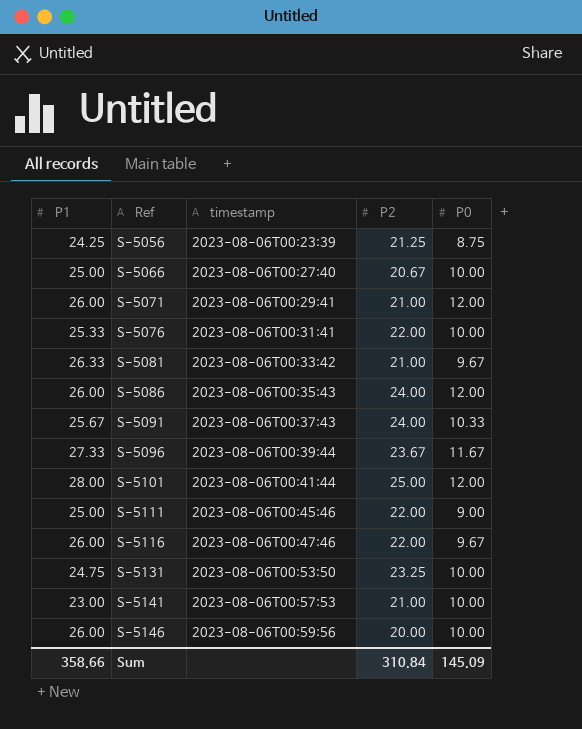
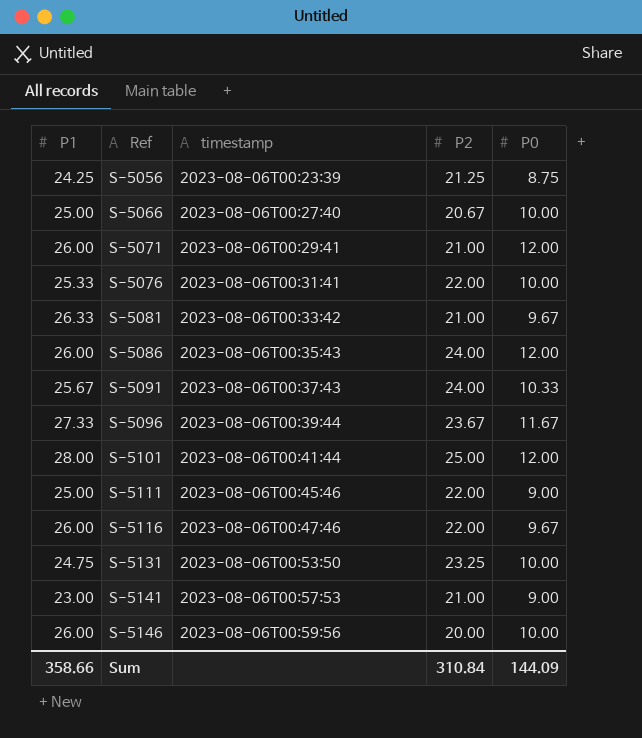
S-5141 | P0: 10.00 -> 9.00
Sum | P0: 145.09 -> 144.09

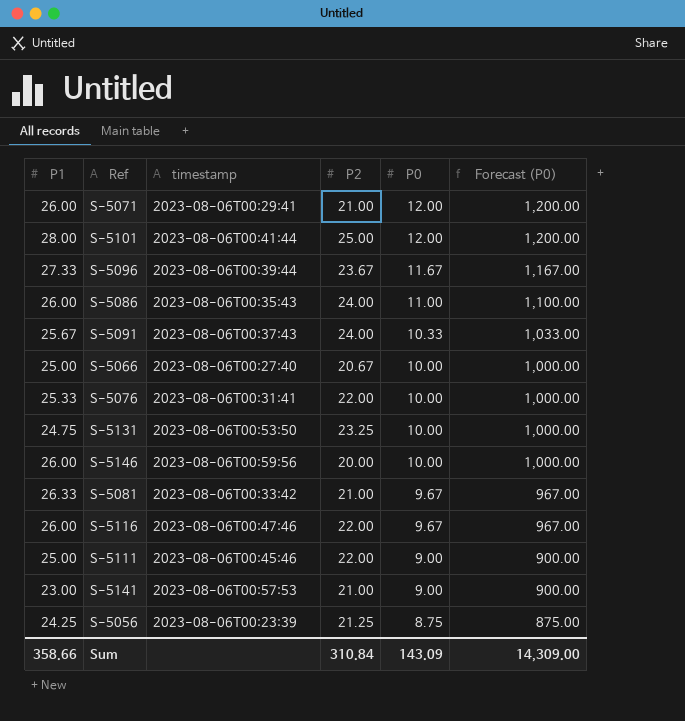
row order: Ref ascending -> P0 descending
column Forecast (P0) | formula: none -> [P0] * 100
S-5086 | P0: 12.00 -> 11.00
Sum | P0: 144.09 -> 143.09

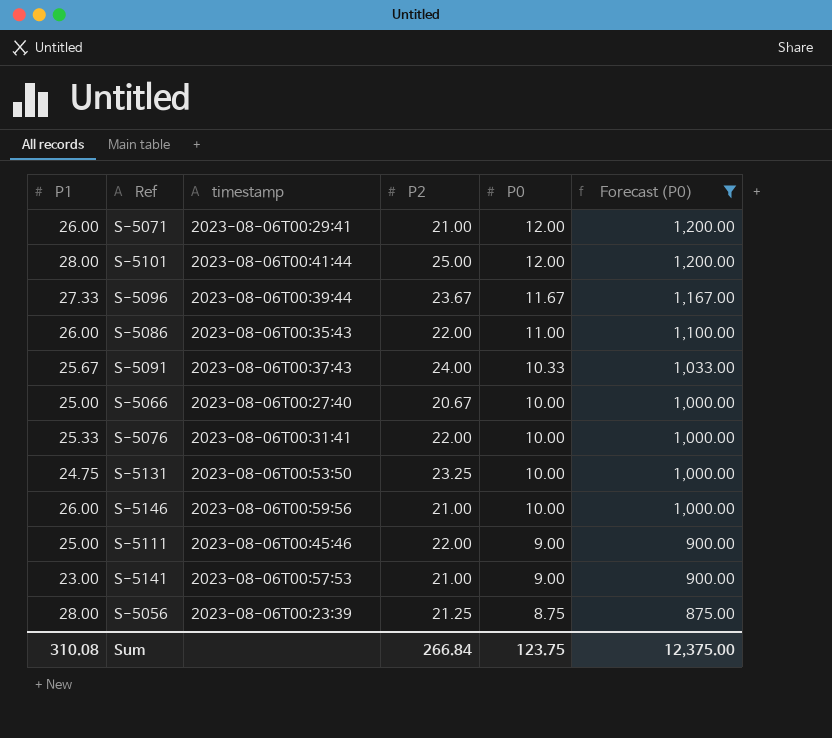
filter: none -> Forecast (P0) != 967.00
S-5086 | P2: 24.00 -> 22.00
S-5146 | P2: 20.00 -> 21.00
S-5056 | P1: 24.25 -> 28.00
Sum | P1: 358.66 -> 310.08
Sum | P2: 310.84 -> 266.84
Sum | P0: 143.09 -> 123.75
Sum | Forecast (P0): 14,309.00 -> 12,375.00

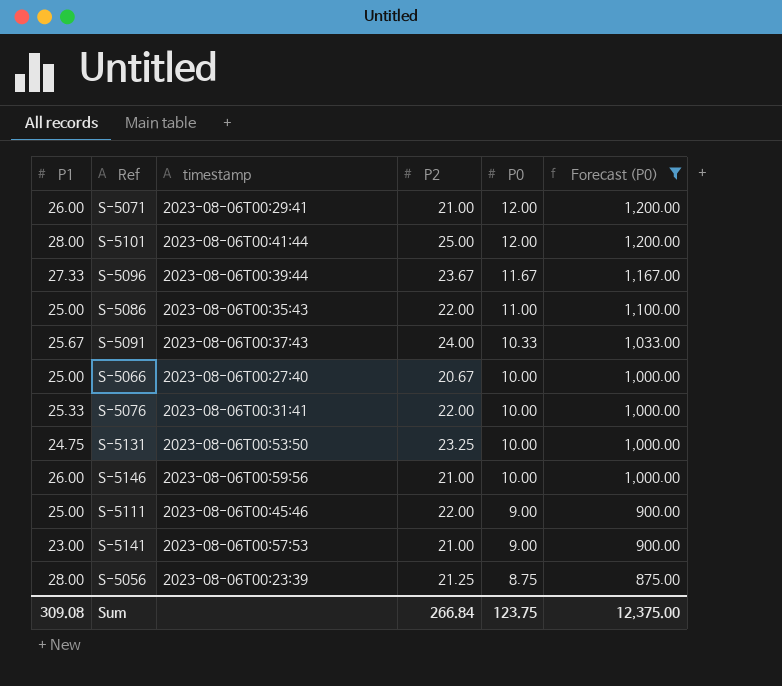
S-5086 | P1: 26.00 -> 25.00
Sum | P1: 310.08 -> 309.08

